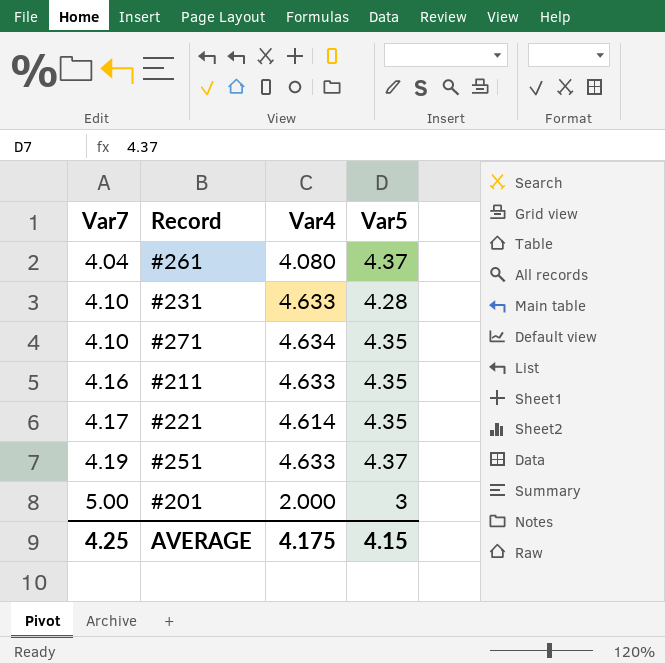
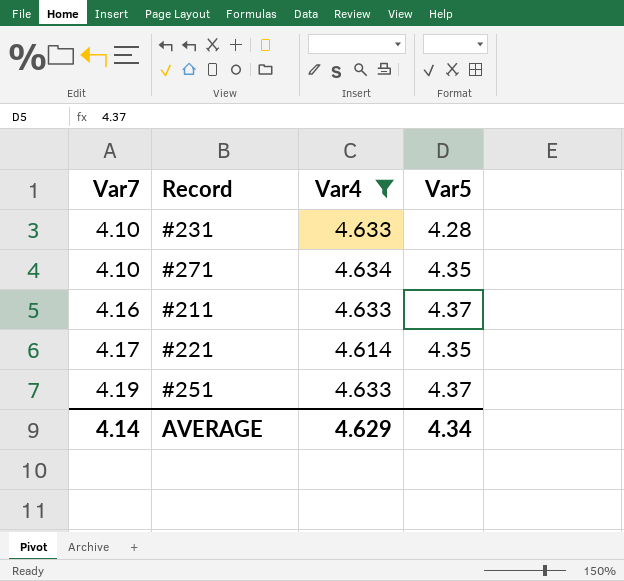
filter: none -> Var4 >= 4.614
#211 | Var5: 4.35 -> 4.37
AVERAGE | Var7: 4.25 -> 4.14
AVERAGE | Var4: 4.175 -> 4.629
AVERAGE | Var5: 4.15 -> 4.34

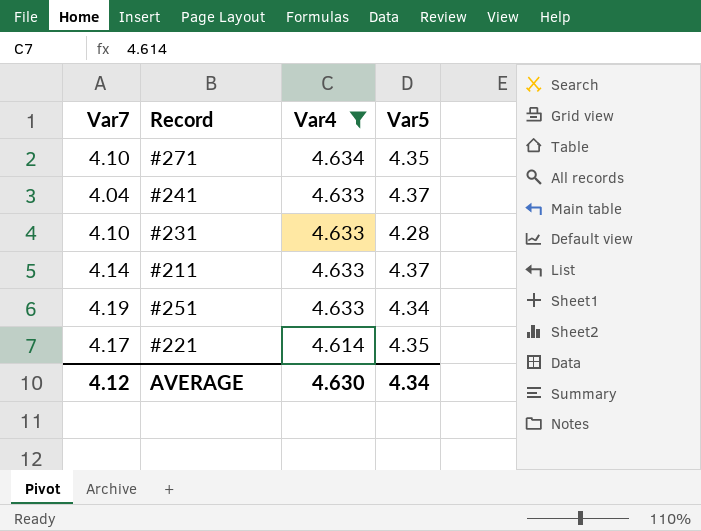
row order: Var7 ascending -> Var4 descending
row #241: none -> 4.04 | 4.633 | 4.37
#211 | Var7: 4.16 -> 4.14
#251 | Var5: 4.37 -> 4.34
AVERAGE | Var7: 4.14 -> 4.12
AVERAGE | Var4: 4.629 -> 4.630

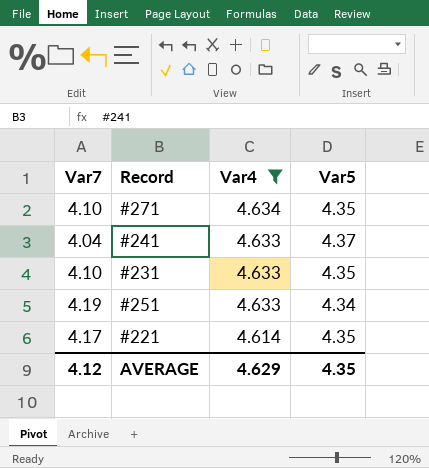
row #211: 4.14 | 4.633 | 4.37 -> none
#231 | Var5: 4.28 -> 4.35
AVERAGE | Var4: 4.630 -> 4.629
AVERAGE | Var5: 4.34 -> 4.35

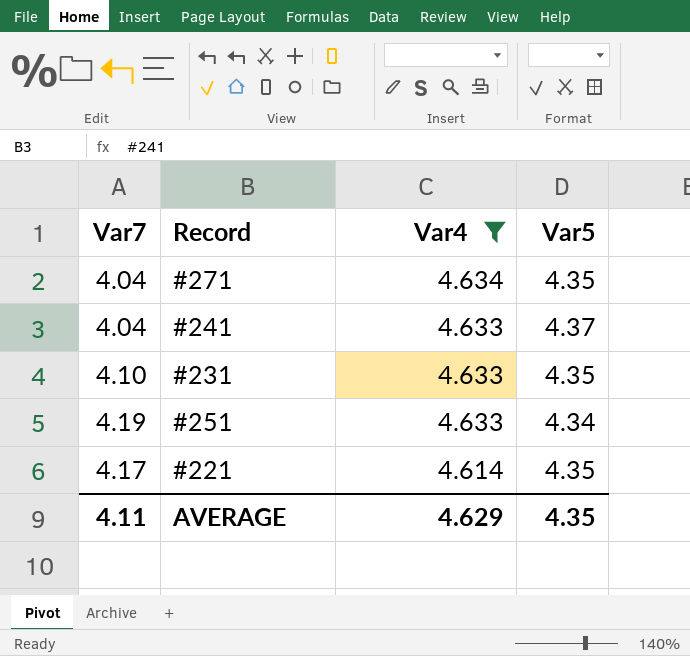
#271 | Var7: 4.10 -> 4.04
AVERAGE | Var7: 4.12 -> 4.11

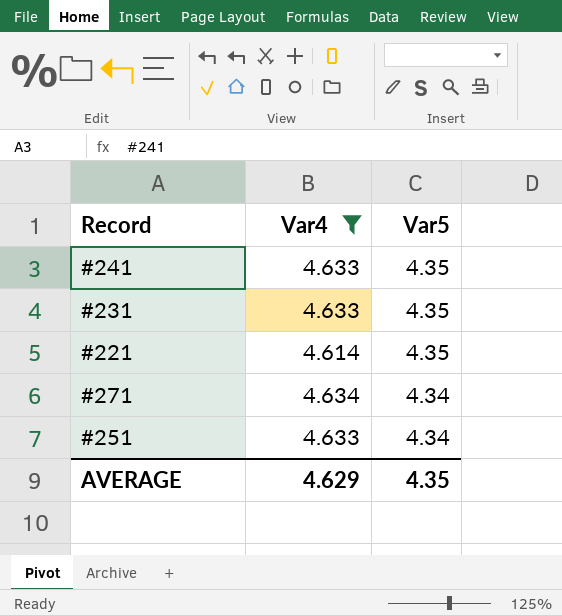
row order: Var4 descending -> Var5 descending
column Var7 | position: 1 -> none
#241 | Var5: 4.37 -> 4.35
#271 | Var5: 4.35 -> 4.34

